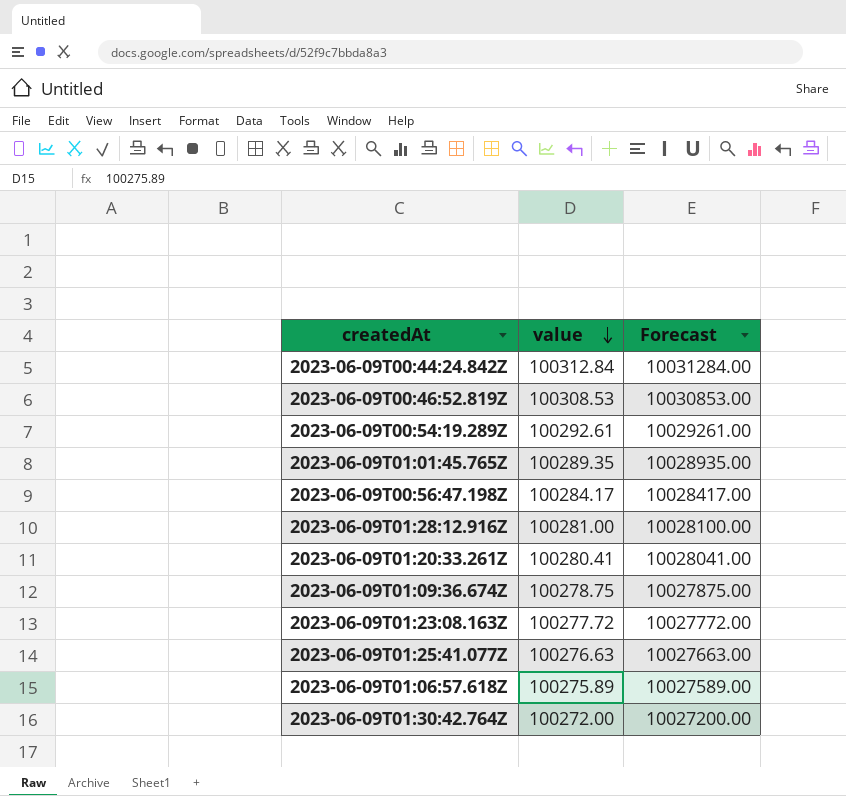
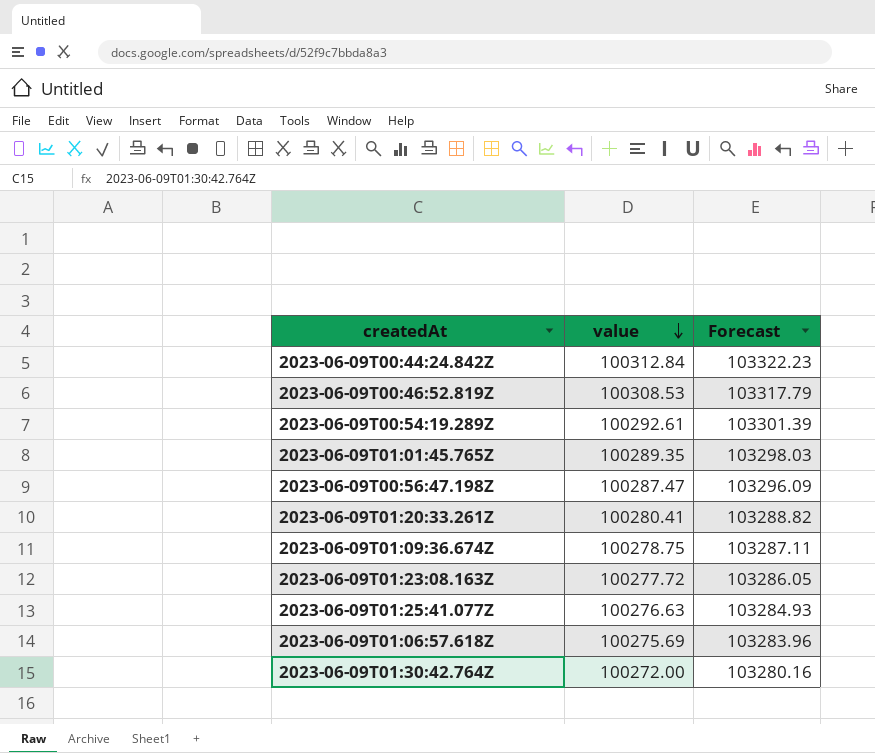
column Forecast | formula: [value] * 100 -> [value] * 1.03
row 2023-06-09T01:28:12.916Z: 100281.00 | 10028100.00 -> none
2023-06-09T00:56:47.198Z | value: 100284.17 -> 100287.47
2023-06-09T01:06:57.618Z | value: 100275.89 -> 100275.69

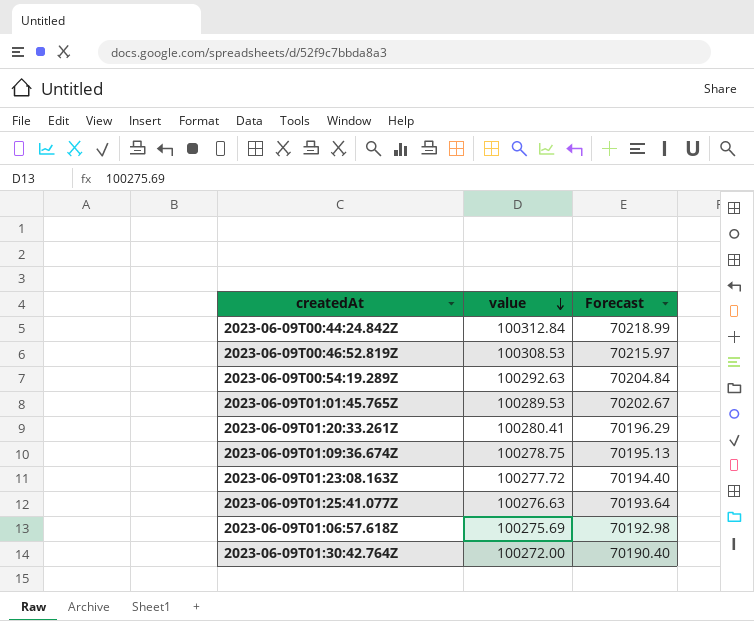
column Forecast | formula: [value] * 1.03 -> [value] * 0.7
row 2023-06-09T00:56:47.198Z: 100287.47 | 103296.09 -> none
2023-06-09T00:54:19.289Z | value: 100292.61 -> 100292.63
2023-06-09T01:01:45.765Z | value: 100289.35 -> 100289.53

